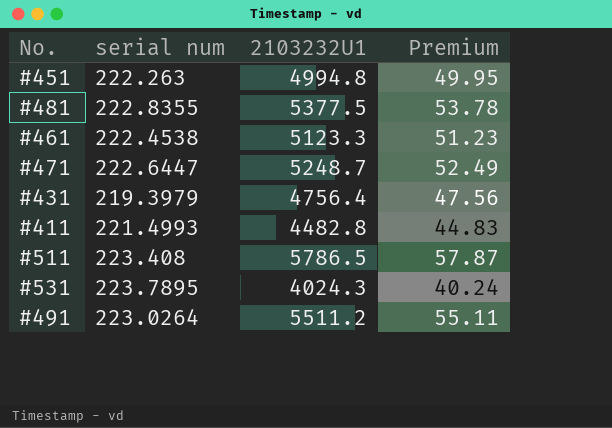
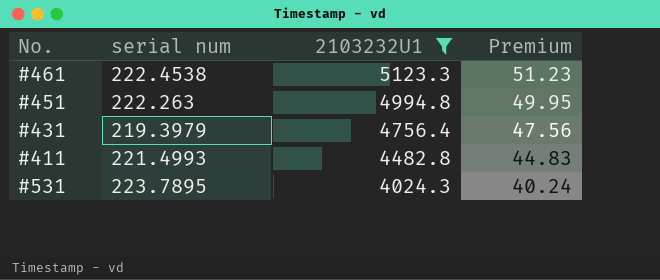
filter: none -> 2103232U1 <= 5123.3
row order: none -> 2103232U1 descending

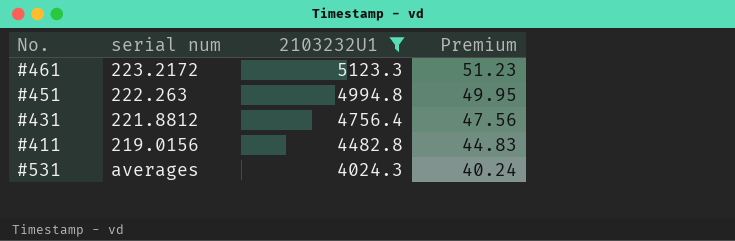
#461 | serial num: 222.4538 -> 223.2172
#431 | serial num: 219.3979 -> 221.8812
#411 | serial num: 221.4993 -> 219.0156
#531 | serial num: 223.7895 -> averages

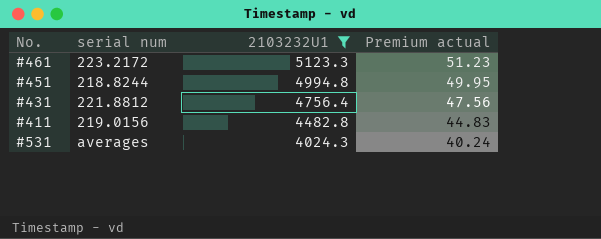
column name: Premium -> Premium actual
#451 | serial num: 222.263 -> 218.8244

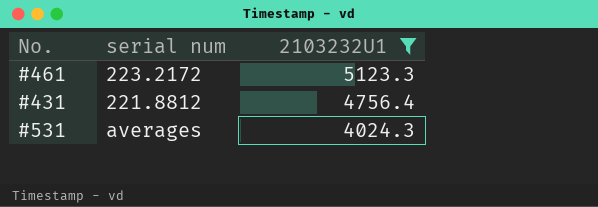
column Premium actual | formula: [2103232U1] * 0.01 -> none
row #451: 218.8244 | 4994.8 | 49.95 -> none
row #411: 219.0156 | 4482.8 | 44.83 -> none

